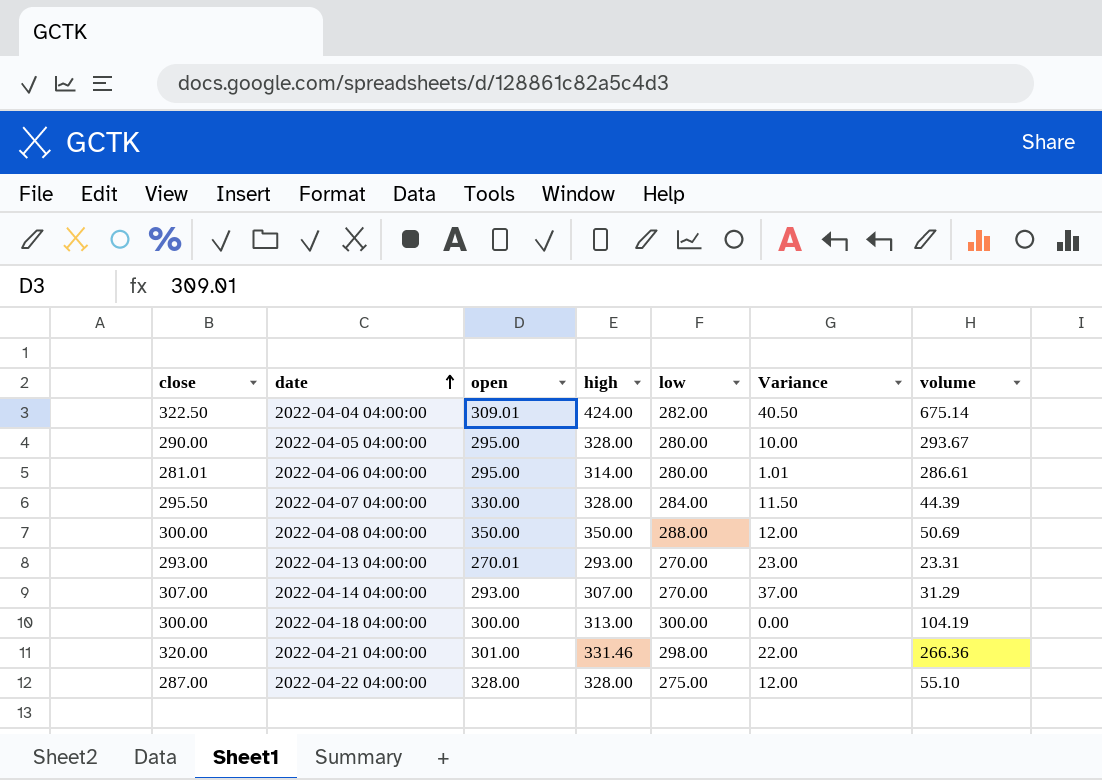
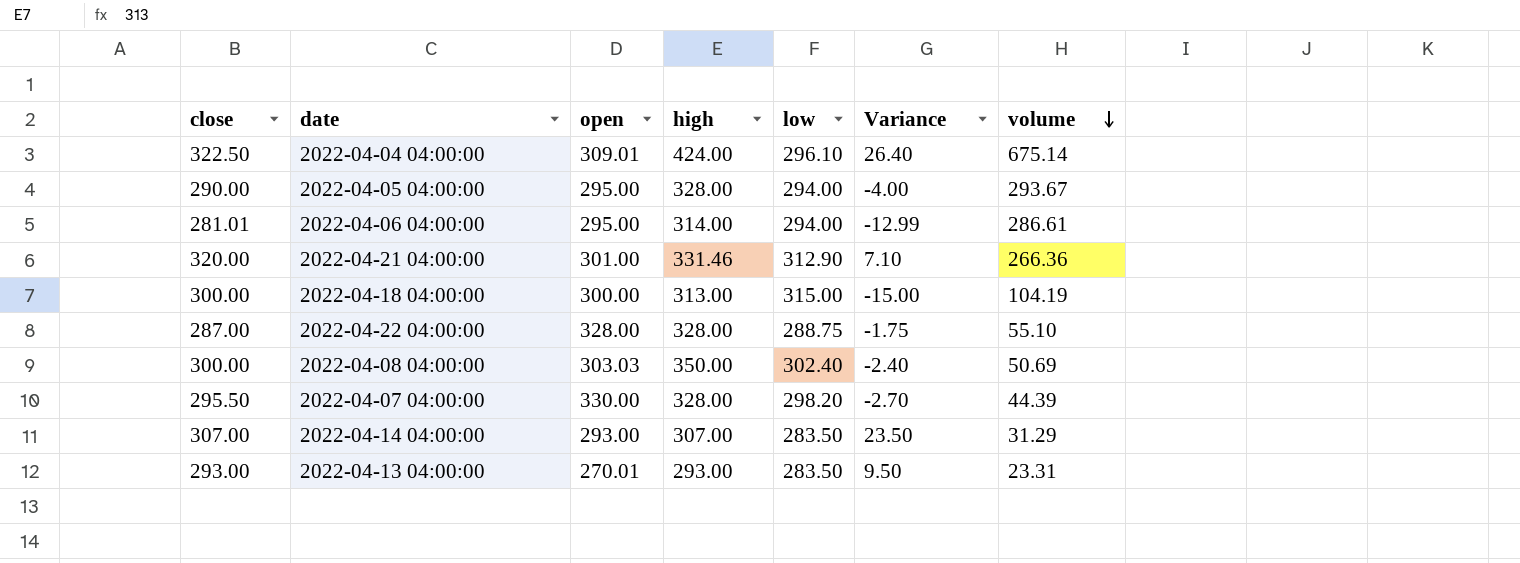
row order: date ascending -> volume descending
2022-04-04 04:00:00 | low: 282.00 -> 296.10
2022-04-04 04:00:00 | Variance: 40.50 -> 26.40
2022-04-05 04:00:00 | low: 280.00 -> 294.00
2022-04-05 04:00:00 | Variance: 10.00 -> -4.00
2022-04-06 04:00:00 | low: 280.00 -> 294.00
2022-04-06 04:00:00 | Variance: 1.01 -> -12.99
2022-04-21 04:00:00 | low: 298.00 -> 312.90
2022-04-21 04:00:00 | Variance: 22.00 -> 7.10
2022-04-18 04:00:00 | low: 300.00 -> 315.00
2022-04-18 04:00:00 | Variance: 0.00 -> -15.00
2022-04-22 04:00:00 | low: 275.00 -> 288.75
2022-04-22 04:00:00 | Variance: 12.00 -> -1.75
2022-04-08 04:00:00 | open: 350.00 -> 303.03
2022-04-08 04:00:00 | low: 288.00 -> 302.40
2022-04-08 04:00:00 | Variance: 12.00 -> -2.40
2022-04-07 04:00:00 | low: 284.00 -> 298.20
2022-04-07 04:00:00 | Variance: 11.50 -> -2.70
2022-04-14 04:00:00 | low: 270.00 -> 283.50
2022-04-14 04:00:00 | Variance: 37.00 -> 23.50
2022-04-13 04:00:00 | low: 270.00 -> 283.50
2022-04-13 04:00:00 | Variance: 23.00 -> 9.50

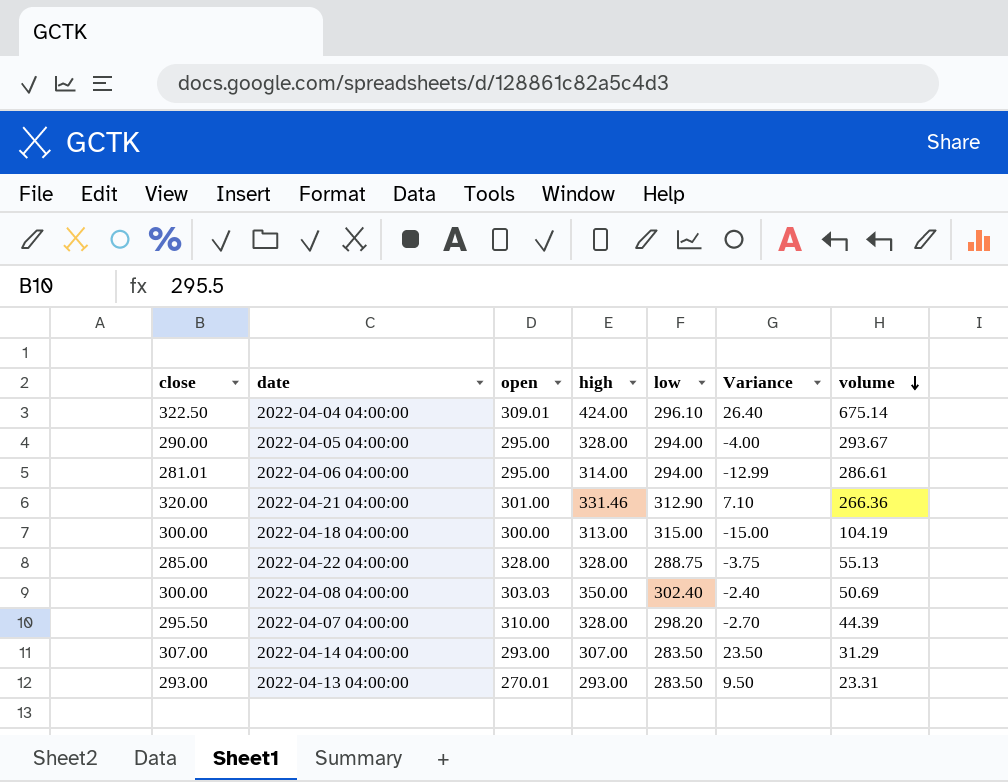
2022-04-22 04:00:00 | close: 287.00 -> 285.00
2022-04-22 04:00:00 | Variance: -1.75 -> -3.75
2022-04-22 04:00:00 | volume: 55.10 -> 55.13
2022-04-07 04:00:00 | open: 330.00 -> 310.00

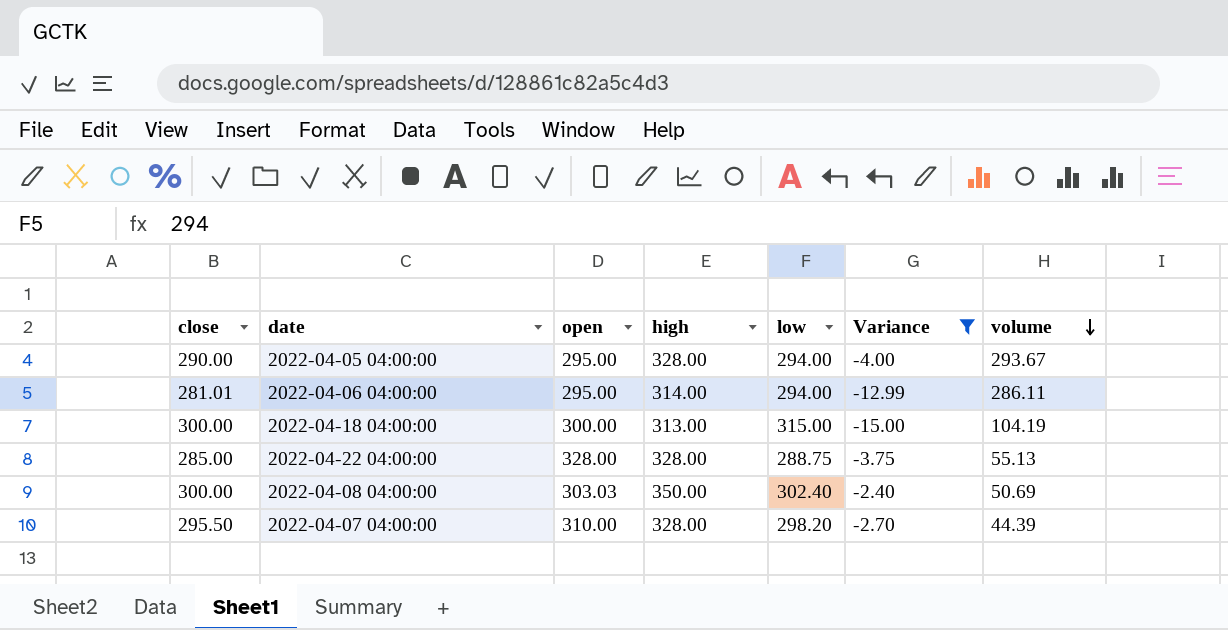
filter: none -> Variance <= -2.40
2022-04-06 04:00:00 | volume: 286.61 -> 286.11

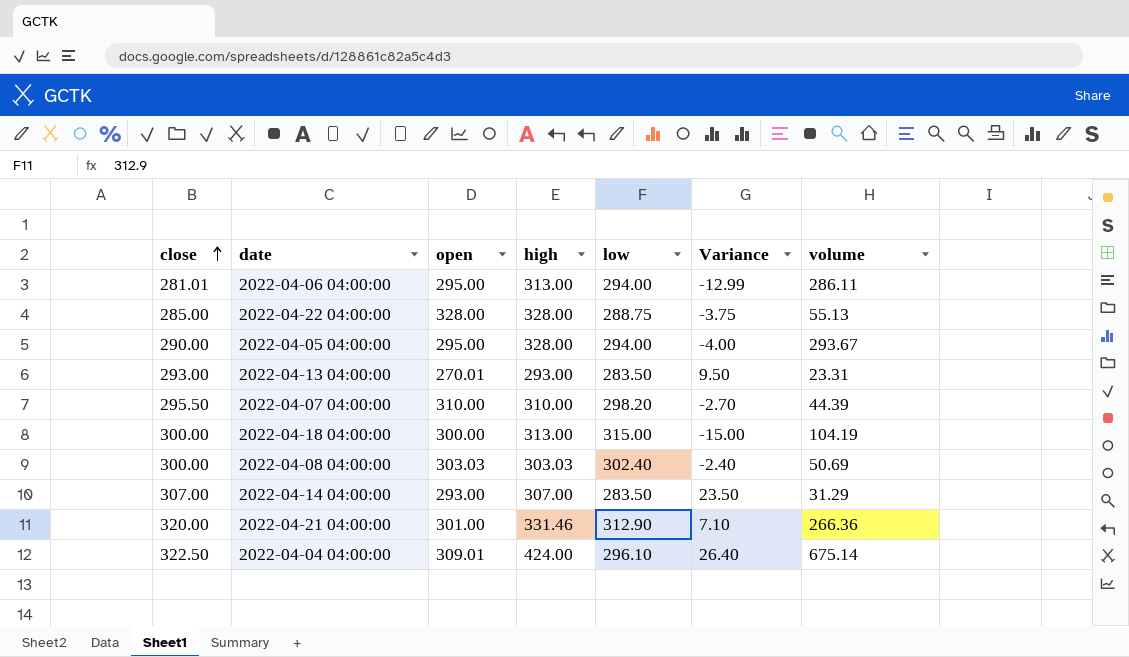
filter: Variance <= -2.40 -> none
row order: volume descending -> close ascending
2022-04-06 04:00:00 | high: 314.00 -> 313.00
2022-04-07 04:00:00 | high: 328.00 -> 310.00
2022-04-08 04:00:00 | high: 350.00 -> 303.03

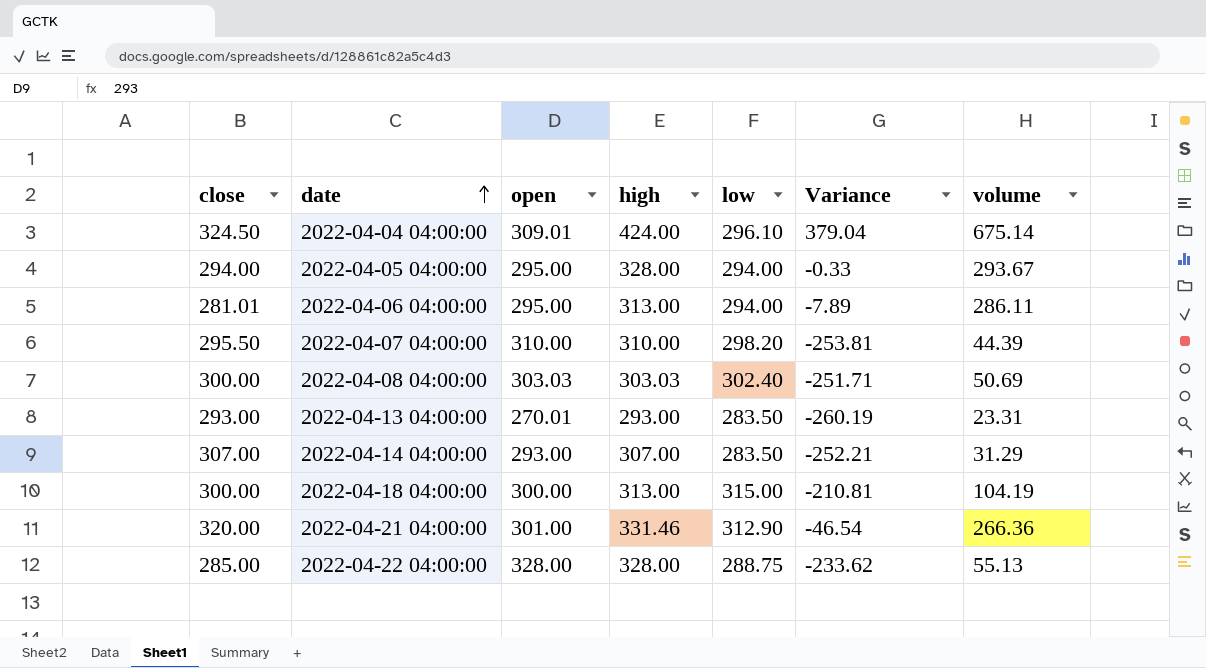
row order: close ascending -> date ascending
column Variance | formula: [close] - [low] -> [volume] - [low]
2022-04-04 04:00:00 | close: 322.50 -> 324.50
2022-04-05 04:00:00 | close: 290.00 -> 294.00

